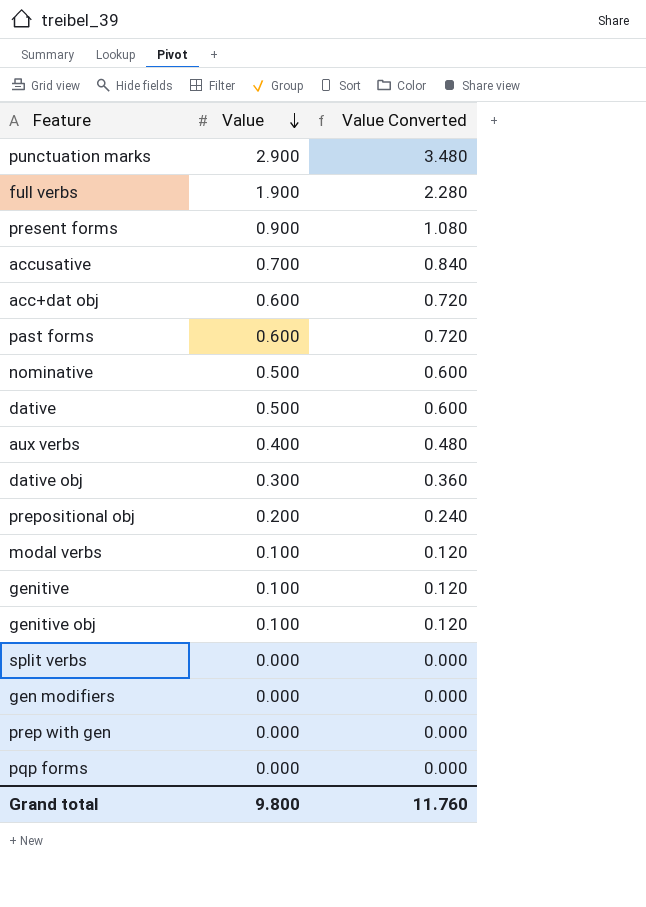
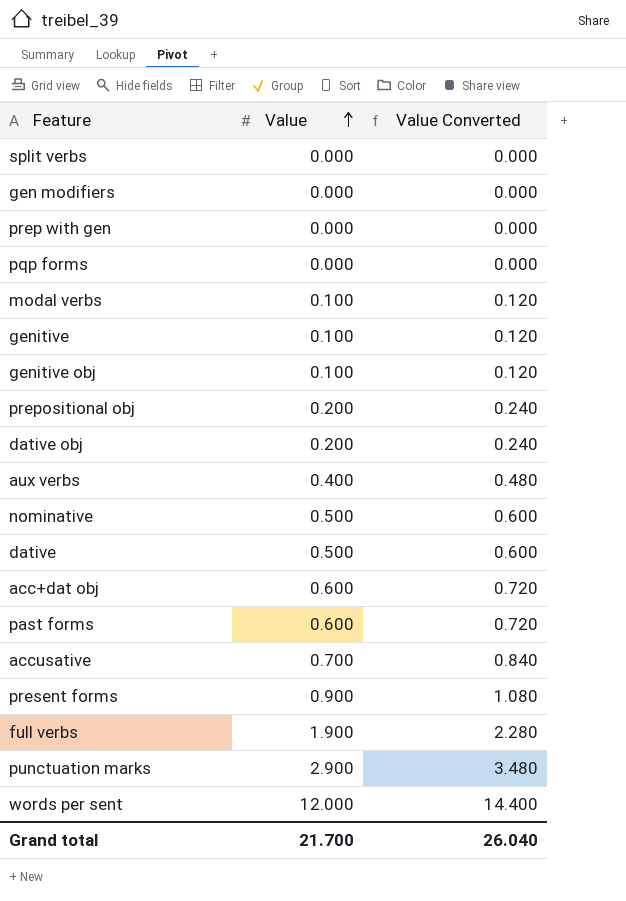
row order: Value descending -> Value ascending
dative obj | Value: 0.300 -> 0.200
dative obj | Value Converted: 0.360 -> 0.240
row words per sent: none -> 12.000 | 14.400
Grand total | Value: 9.800 -> 21.700
Grand total | Value Converted: 11.760 -> 26.040

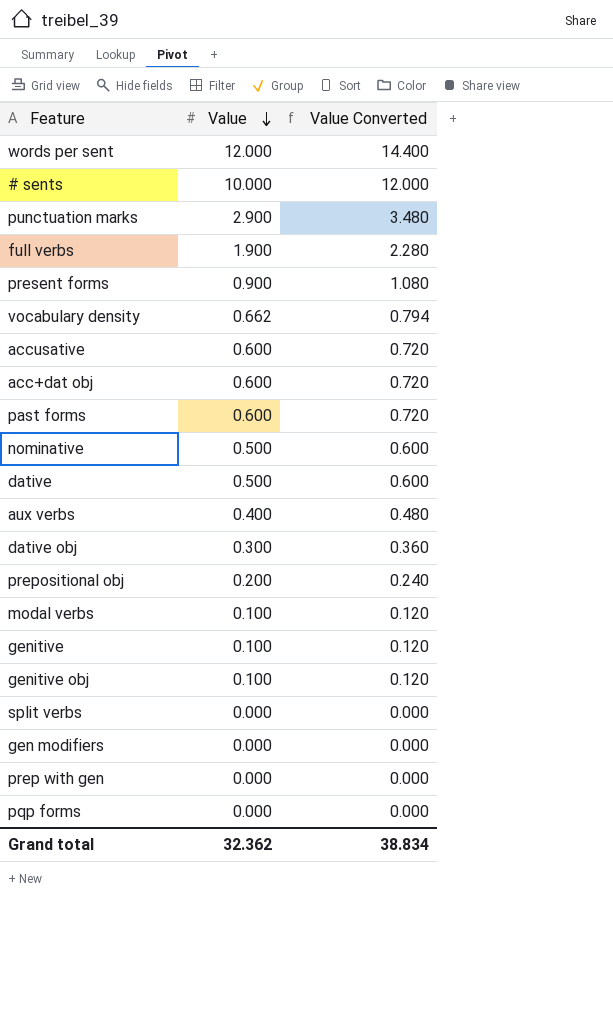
row order: Value ascending -> Value descending
row # sents: none -> 10.000 | 12.000
row vocabulary density: none -> 0.662 | 0.794
accusative | Value: 0.700 -> 0.600
accusative | Value Converted: 0.840 -> 0.720
dative obj | Value: 0.200 -> 0.300
dative obj | Value Converted: 0.240 -> 0.360
Grand total | Value: 21.700 -> 32.362
Grand total | Value Converted: 26.040 -> 38.834

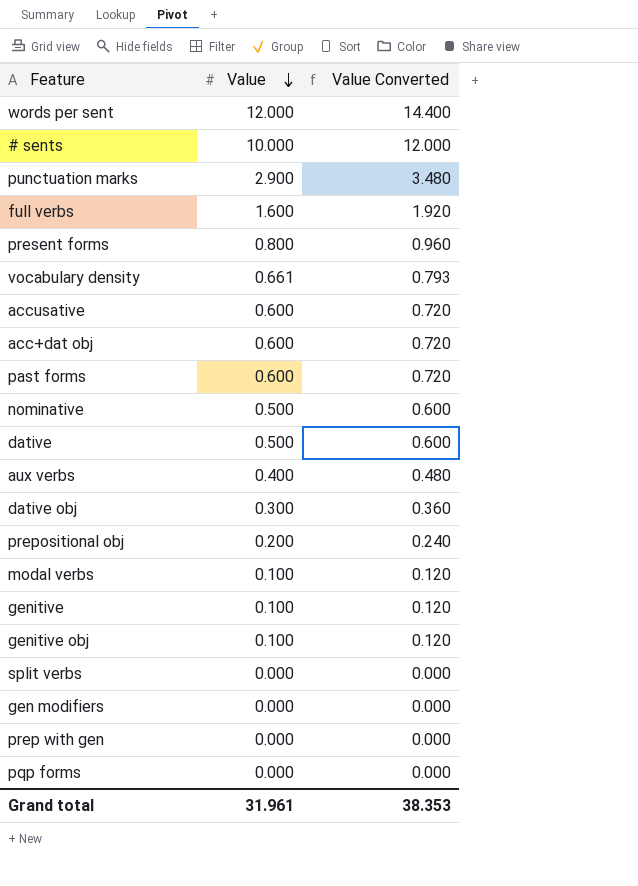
full verbs | Value: 1.900 -> 1.600
full verbs | Value Converted: 2.280 -> 1.920
present forms | Value: 0.900 -> 0.800
present forms | Value Converted: 1.080 -> 0.960
vocabulary density | Value: 0.662 -> 0.661
vocabulary density | Value Converted: 0.794 -> 0.793
Grand total | Value: 32.362 -> 31.961
Grand total | Value Converted: 38.834 -> 38.353

